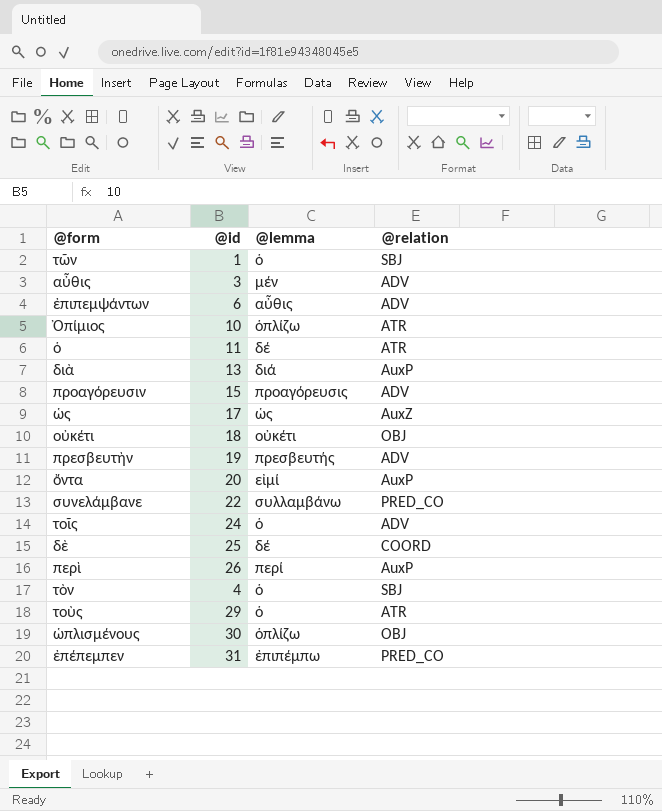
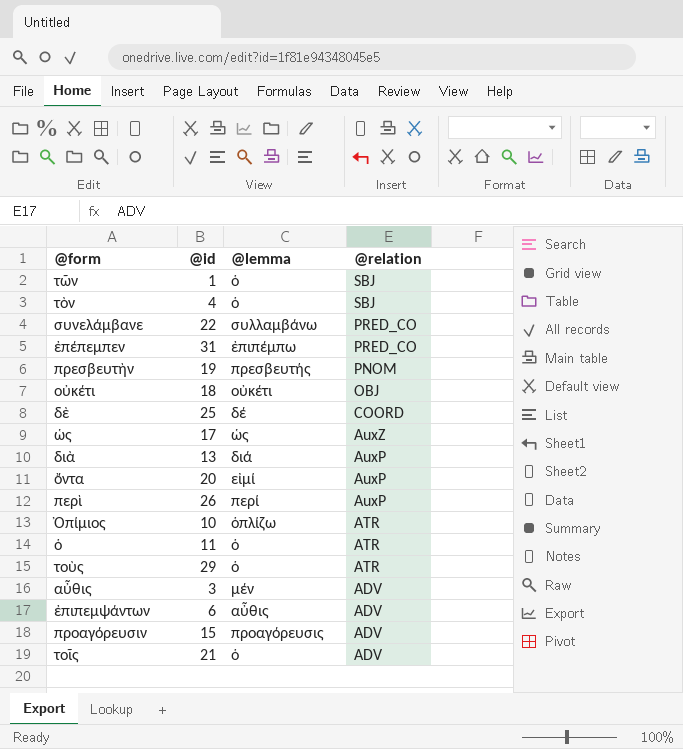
row order: none -> @relation descending
row ὡπλισμένους: 30 | ὁπλίζω | OBJ -> none
πρεσβευτὴν | @relation: ADV -> PNOM
ὁ | @lemma: δέ -> ὁ
τοῖς | @id: 24 -> 21

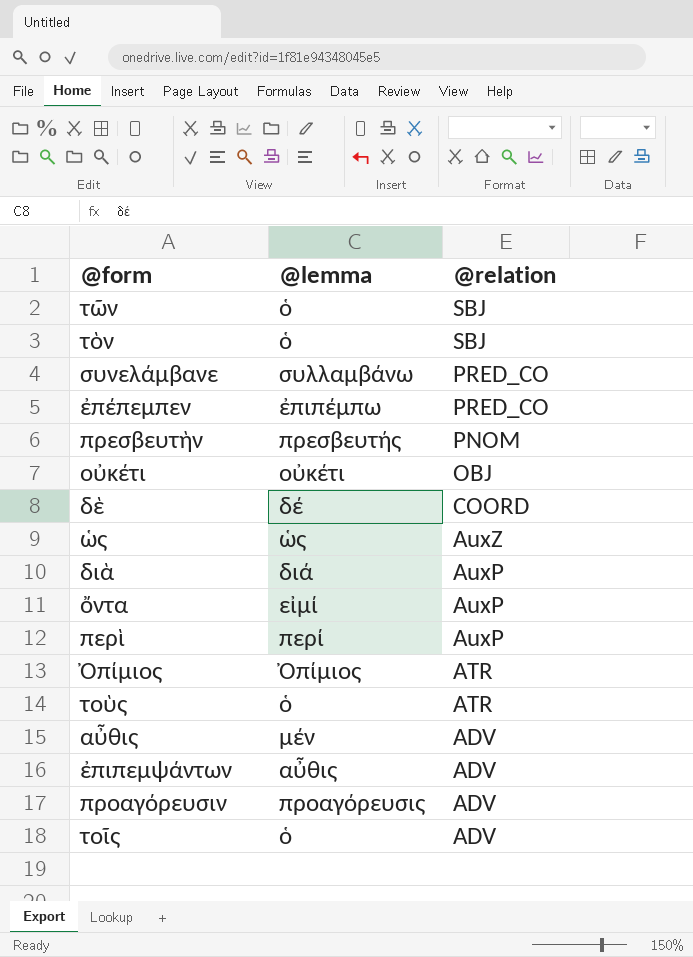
column @id | position: 2 -> none
row ὁ: 11 | ὁ | ATR -> none
Ὀπίμιος | @lemma: ὁπλίζω -> Ὀπίμιος

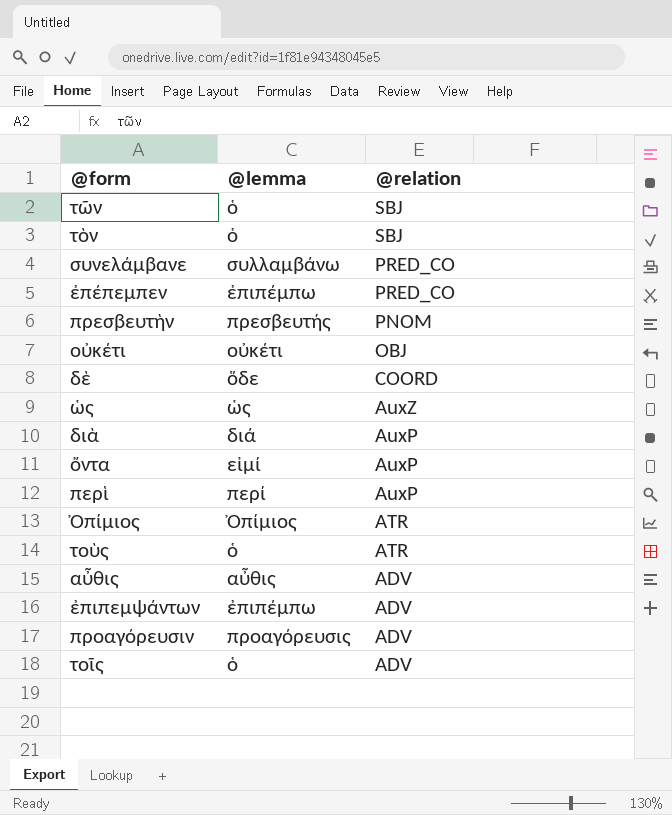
δὲ | @lemma: δέ -> ὅδε
αὖθις | @lemma: μέν -> αὖθις
ἐπιπεμψάντων | @lemma: αὖθις -> ἐπιπέμπω

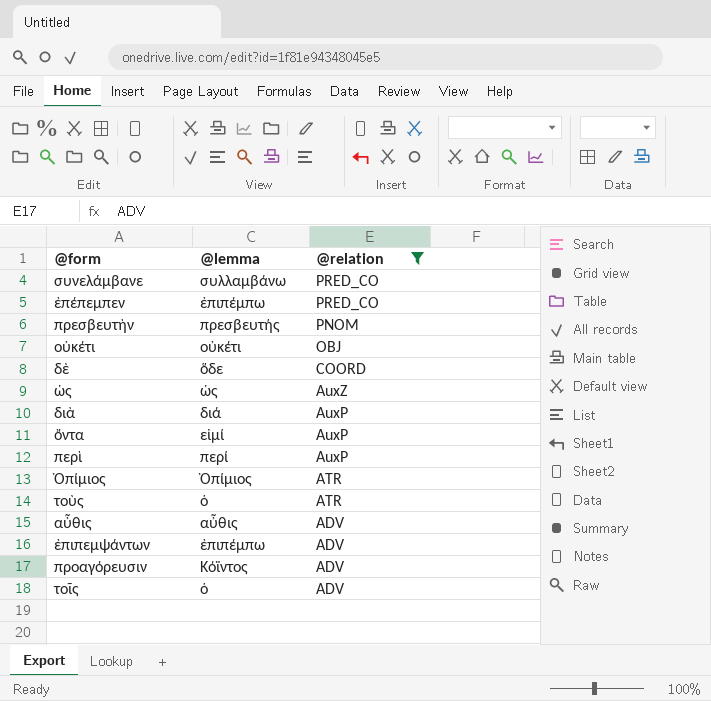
filter: none -> @relation != SBJ
προαγόρευσιν | @lemma: προαγόρευσις -> Κόϊντος

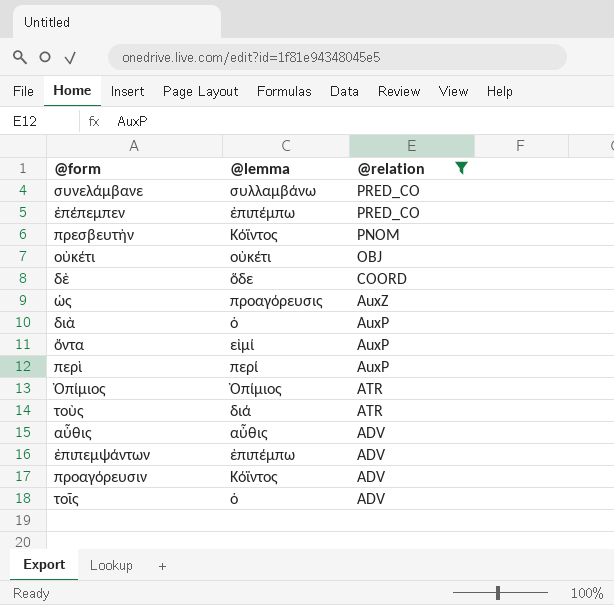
πρεσβευτὴν | @lemma: πρεσβευτής -> Κόϊντος
ὡς | @lemma: ὡς -> προαγόρευσις
διὰ | @lemma: διά -> ὁ
τοὺς | @lemma: ὁ -> διά

